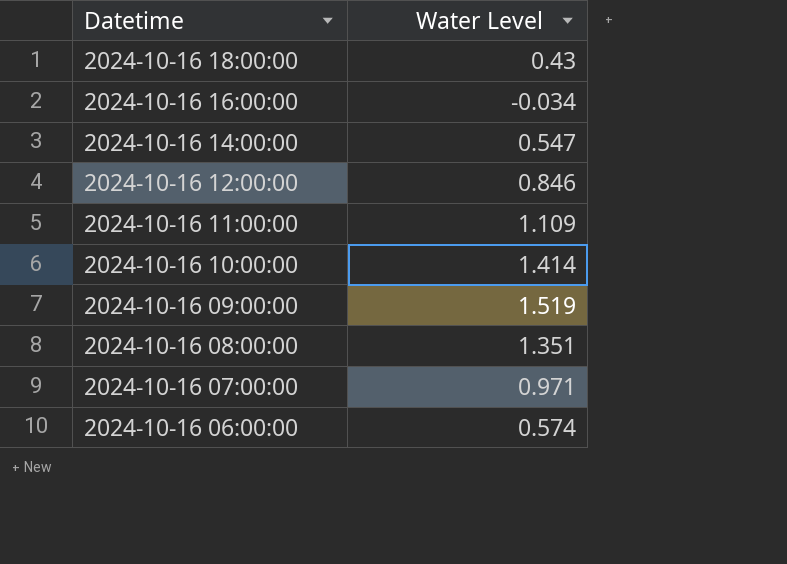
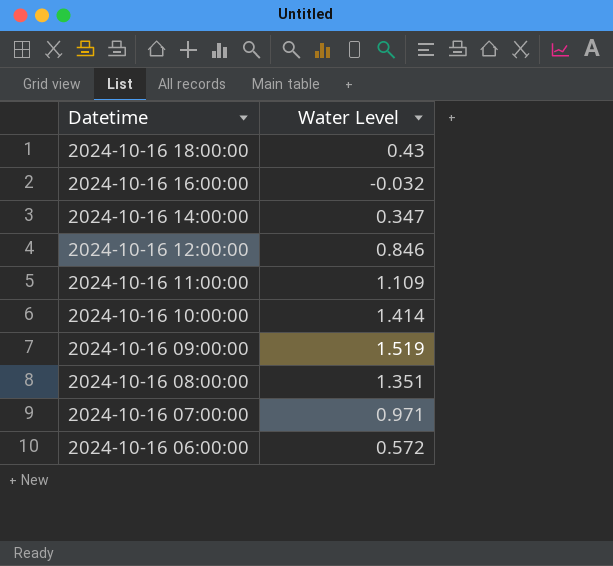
2024-10-16 16:00:00 | Water Level: -0.034 -> -0.032
2024-10-16 14:00:00 | Water Level: 0.547 -> 0.347
2024-10-16 06:00:00 | Water Level: 0.574 -> 0.572

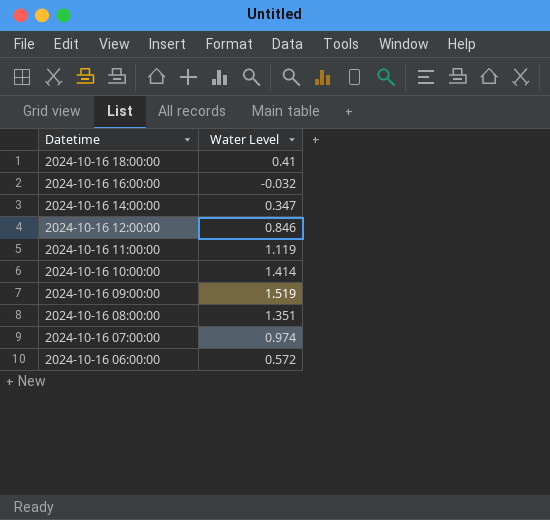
2024-10-16 18:00:00 | Water Level: 0.43 -> 0.41
2024-10-16 11:00:00 | Water Level: 1.109 -> 1.119
2024-10-16 07:00:00 | Water Level: 0.971 -> 0.974

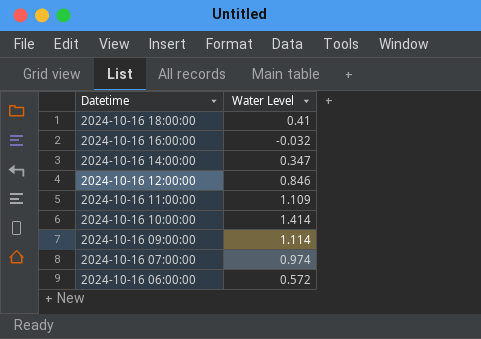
row 2024-10-16 08:00:00: 1.351 -> none
2024-10-16 11:00:00 | Water Level: 1.119 -> 1.109
2024-10-16 09:00:00 | Water Level: 1.519 -> 1.114

